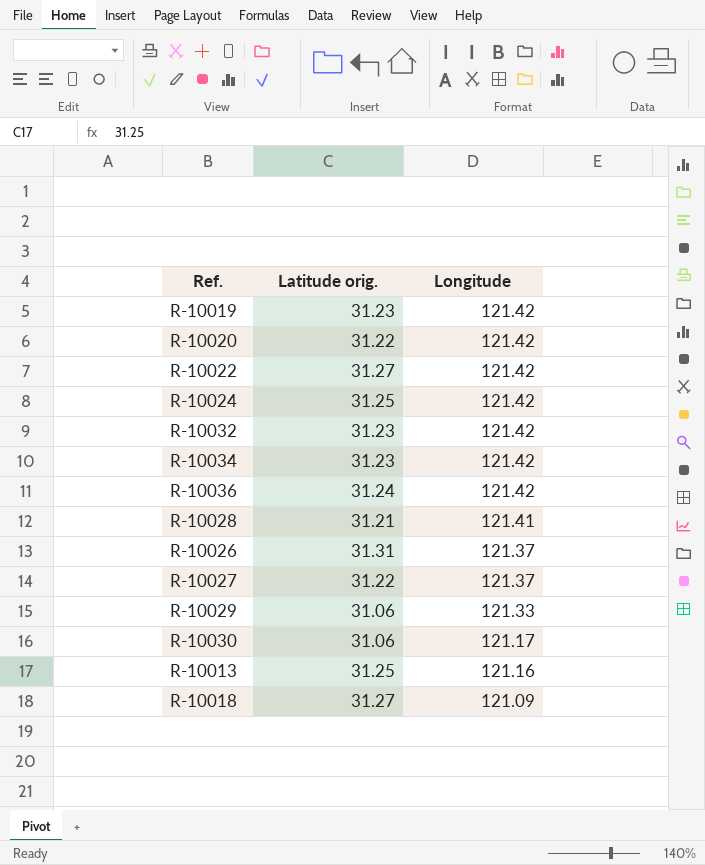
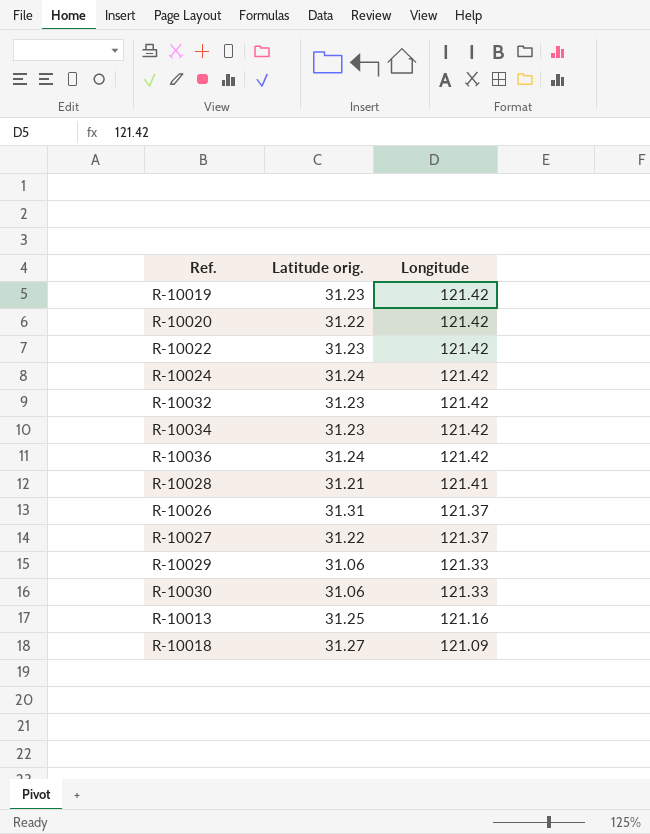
R-10022 | Latitude orig.: 31.27 -> 31.23
R-10024 | Latitude orig.: 31.25 -> 31.24
R-10030 | Longitude: 121.17 -> 121.33

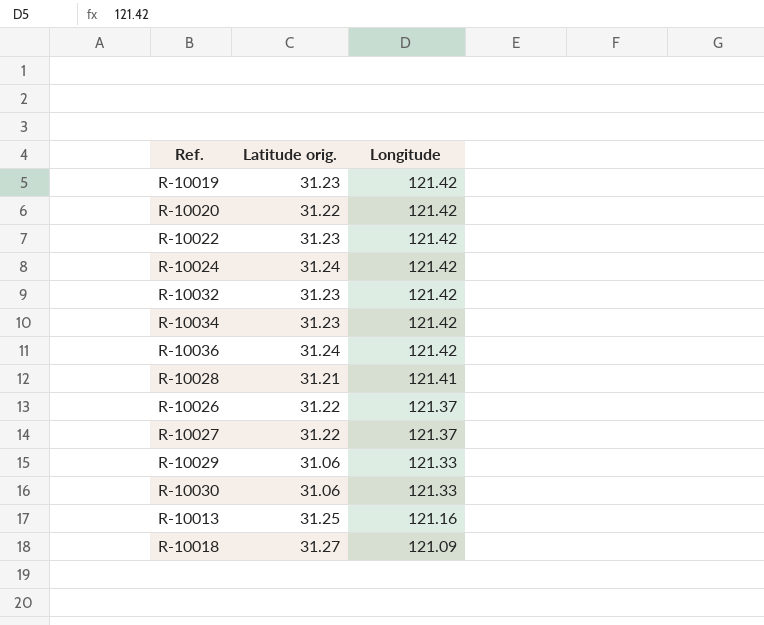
R-10026 | Latitude orig.: 31.31 -> 31.22

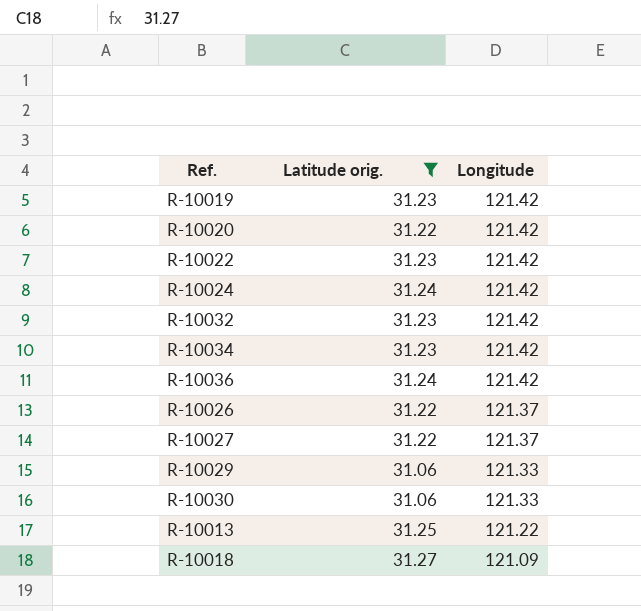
filter: none -> Latitude orig. != 31.21
R-10013 | Longitude: 121.16 -> 121.22

